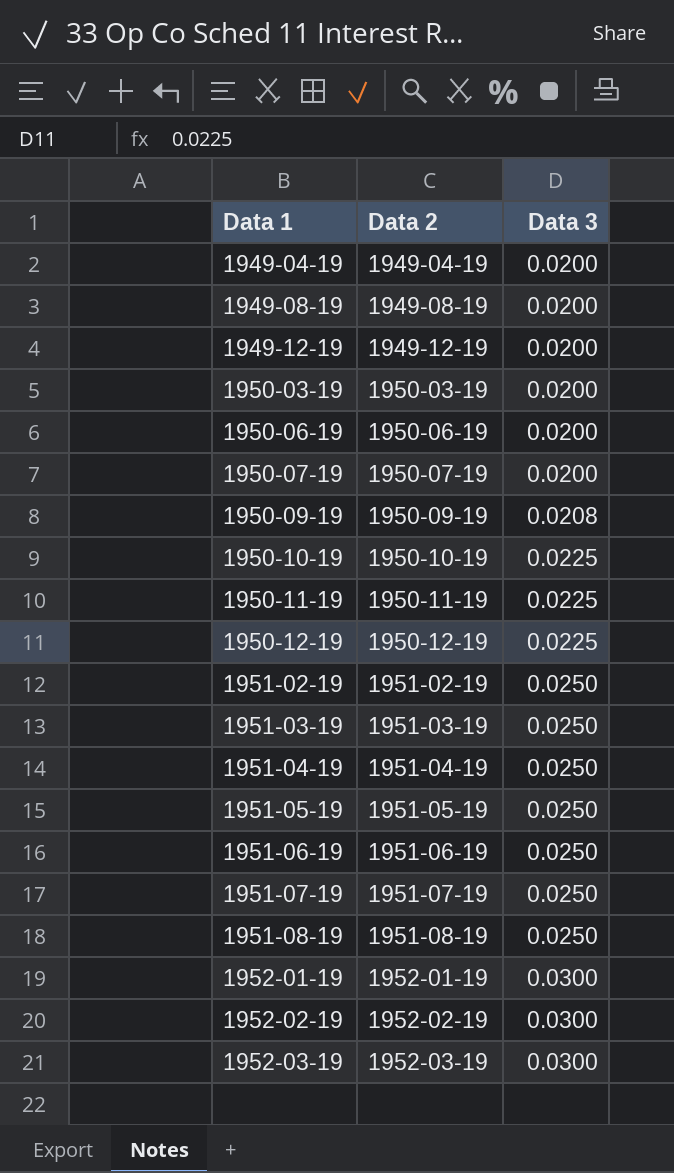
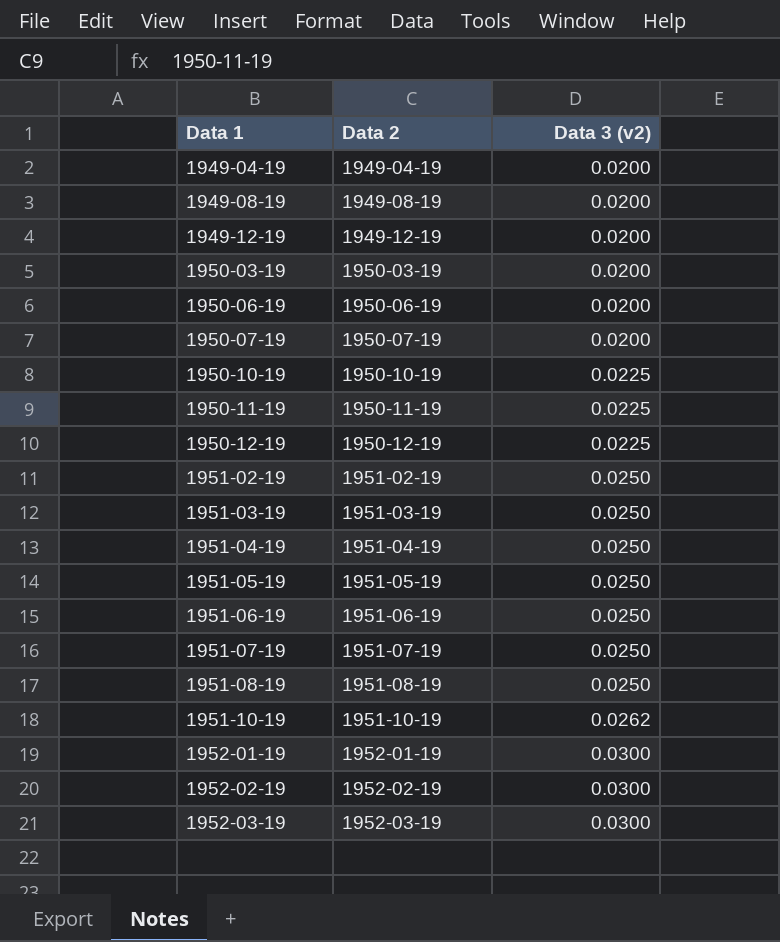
column name: Data 3 -> Data 3 (v2)
row 1950-09-19: 1950-09-19 | 0.0208 -> none
row 1951-10-19: none -> 1951-10-19 | 0.0262

